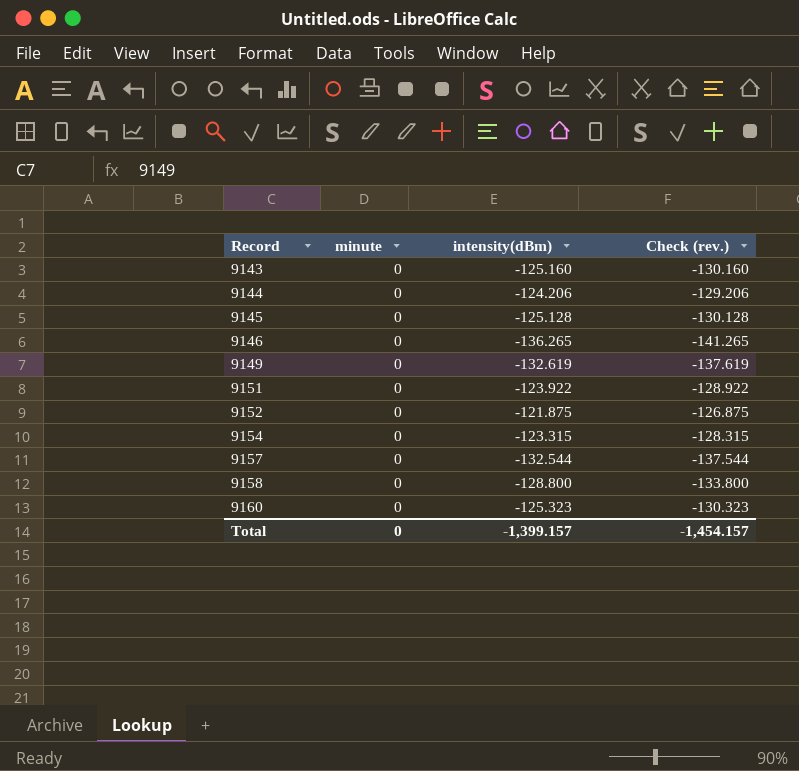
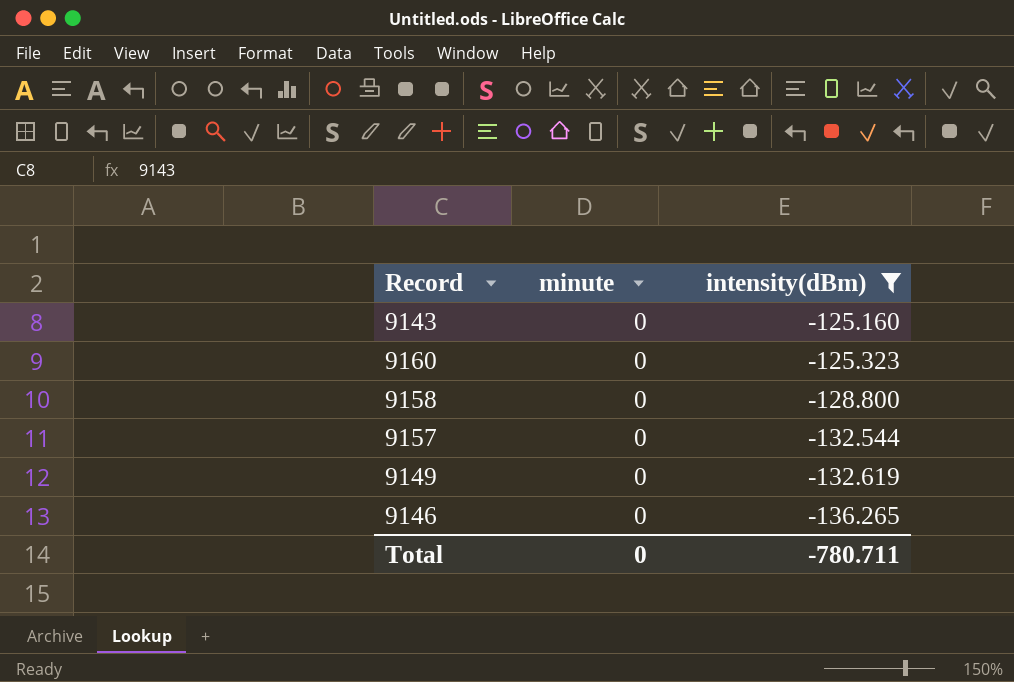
filter: none -> intensity(dBm) <= -125.160
row order: Record ascending -> intensity(dBm) descending
column Check (rev.) | formula: [intensity(dBm)] - 5 -> none
Total | intensity(dBm): -1,399.157 -> -780.711

